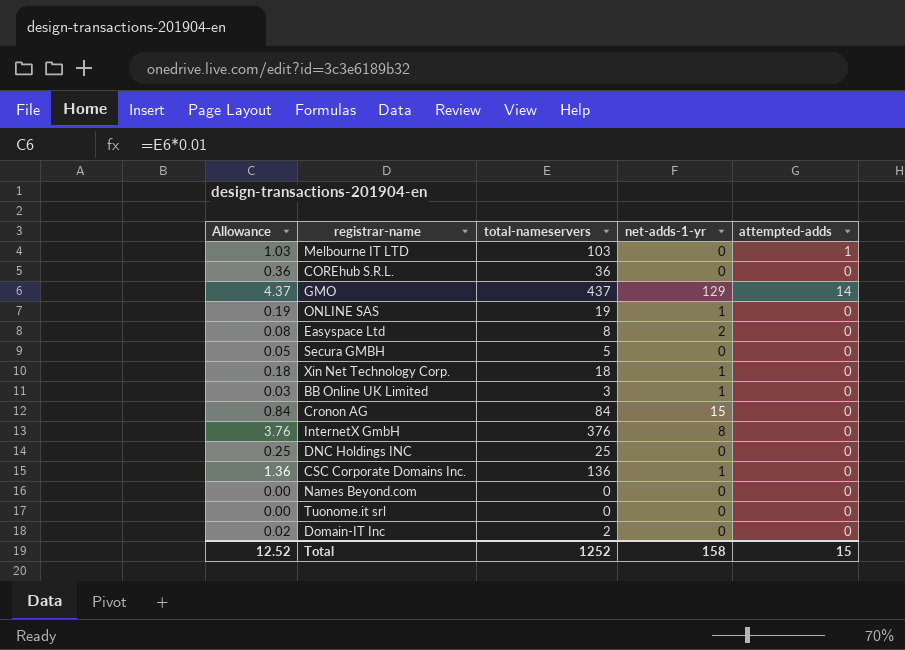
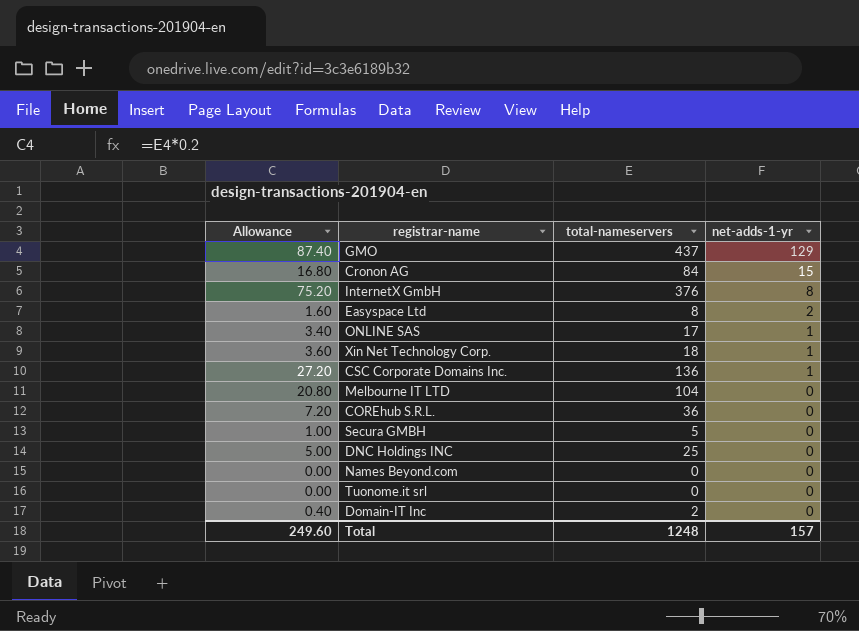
row order: none -> net-adds-1-yr descending
column attempted-adds | position: 5 -> none
column Allowance | formula: [total-nameservers] * 0.01 -> [total-nameservers] * 0.2
row BB Online UK Limited: 0.03 | 3 | 1 | 0 -> none
ONLINE SAS | total-nameservers: 19 -> 17
Melbourne IT LTD | total-nameservers: 103 -> 104
Total | Allowance: 12.52 -> 249.60
Total | total-nameservers: 1252 -> 1248
Total | net-adds-1-yr: 158 -> 157

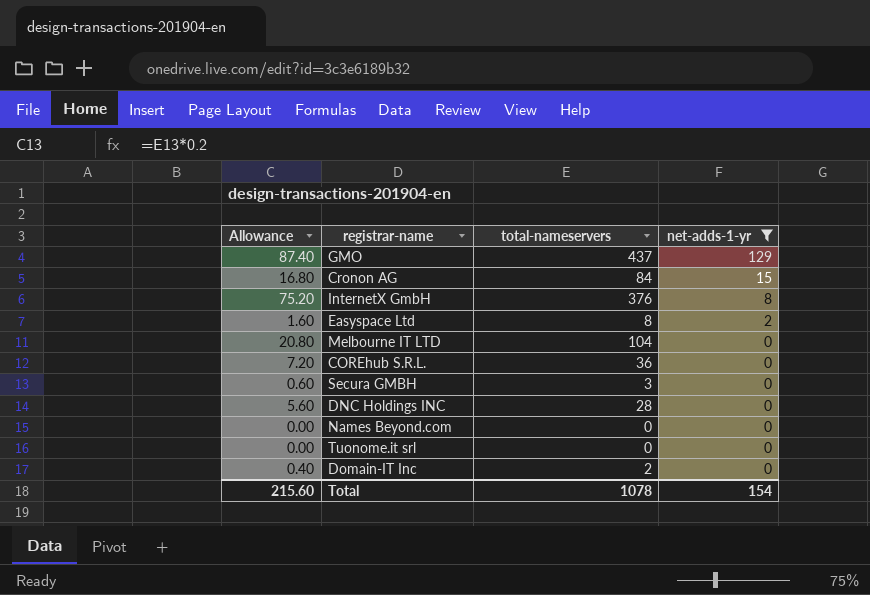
filter: none -> net-adds-1-yr != 1
Secura GMBH | Allowance: 1.00 -> 0.60
Secura GMBH | total-nameservers: 5 -> 3
DNC Holdings INC | Allowance: 5.00 -> 5.60
DNC Holdings INC | total-nameservers: 25 -> 28
Total | Allowance: 249.60 -> 215.60
Total | total-nameservers: 1248 -> 1078
Total | net-adds-1-yr: 157 -> 154

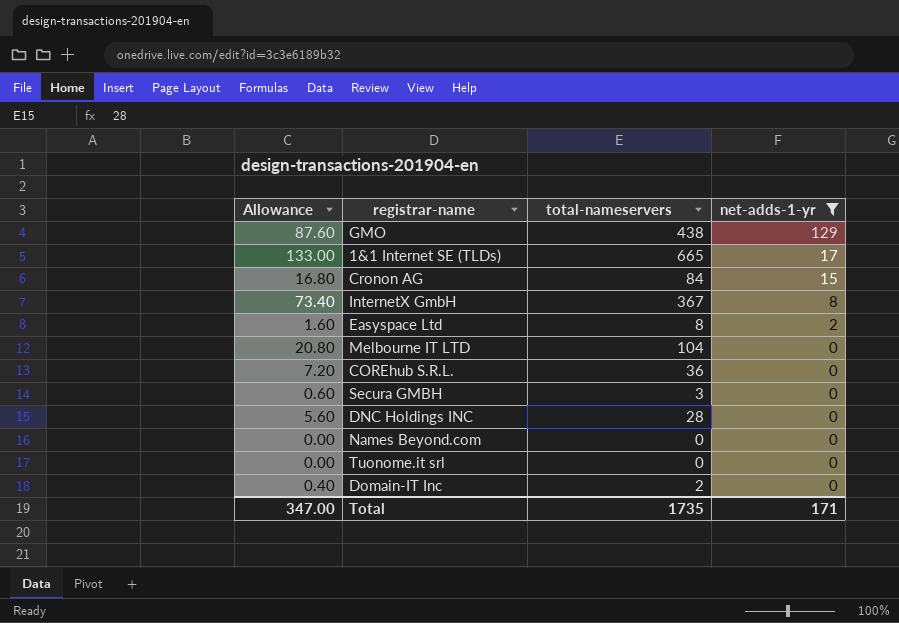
GMO | Allowance: 87.40 -> 87.60
GMO | total-nameservers: 437 -> 438
row 1&1 Internet SE (TLDs): none -> 133.00 | 665 | 17
InternetX GmbH | Allowance: 75.20 -> 73.40
InternetX GmbH | total-nameservers: 376 -> 367
Total | Allowance: 215.60 -> 347.00
Total | total-nameservers: 1078 -> 1735
Total | net-adds-1-yr: 154 -> 171

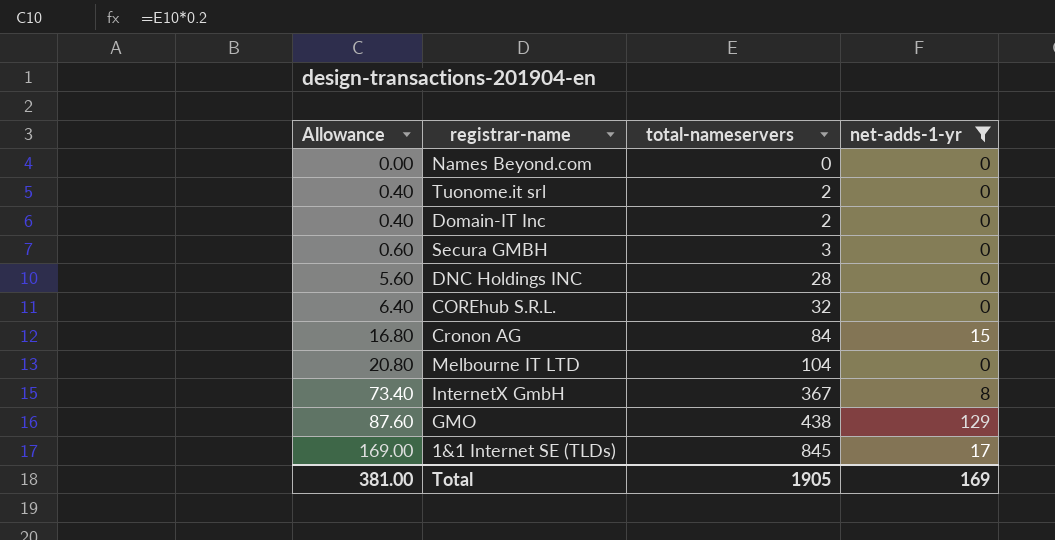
row order: net-adds-1-yr descending -> Allowance ascending
row Easyspace Ltd: 1.60 | 8 | 2 -> none
Tuonome.it srl | Allowance: 0.00 -> 0.40
Tuonome.it srl | total-nameservers: 0 -> 2
COREhub S.R.L. | Allowance: 7.20 -> 6.40
COREhub S.R.L. | total-nameservers: 36 -> 32
1&1 Internet SE (TLDs) | Allowance: 133.00 -> 169.00
1&1 Internet SE (TLDs) | total-nameservers: 665 -> 845
Total | Allowance: 347.00 -> 381.00
Total | total-nameservers: 1735 -> 1905
Total | net-adds-1-yr: 171 -> 169

